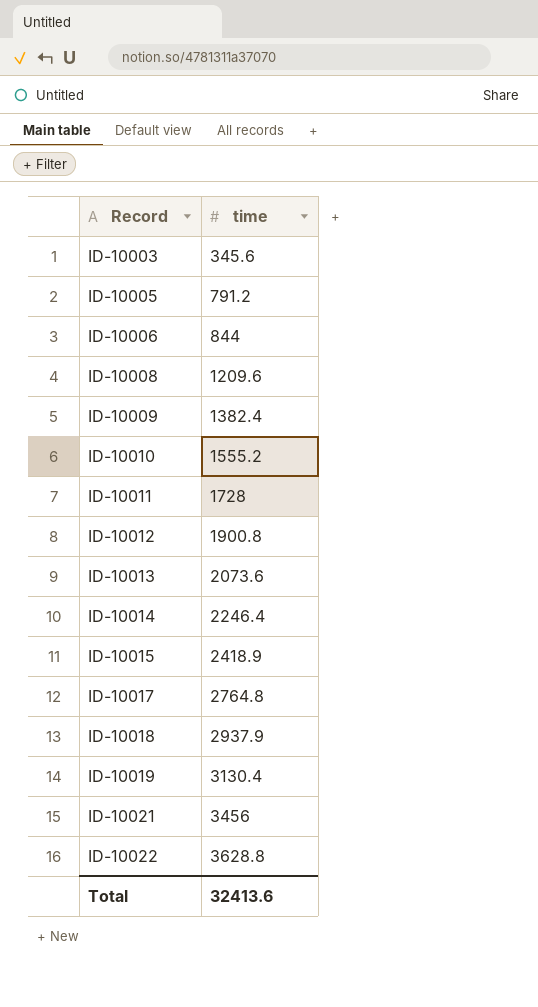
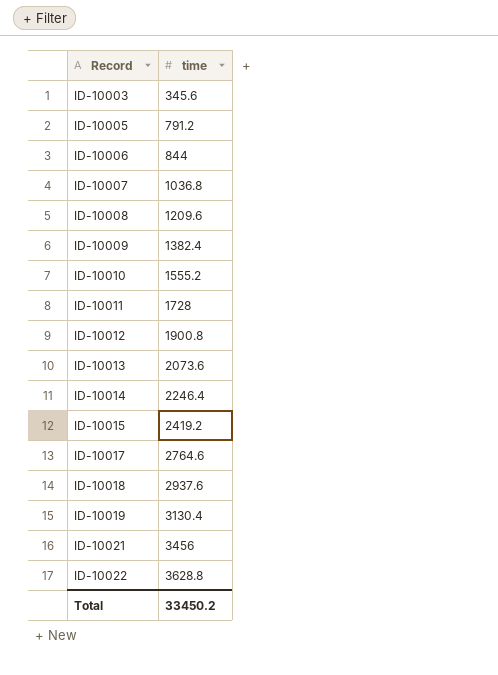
row ID-10007: none -> 1036.8
ID-10015 | time: 2418.9 -> 2419.2
ID-10017 | time: 2764.8 -> 2764.6
ID-10018 | time: 2937.9 -> 2937.6
Total | time: 32413.6 -> 33450.2

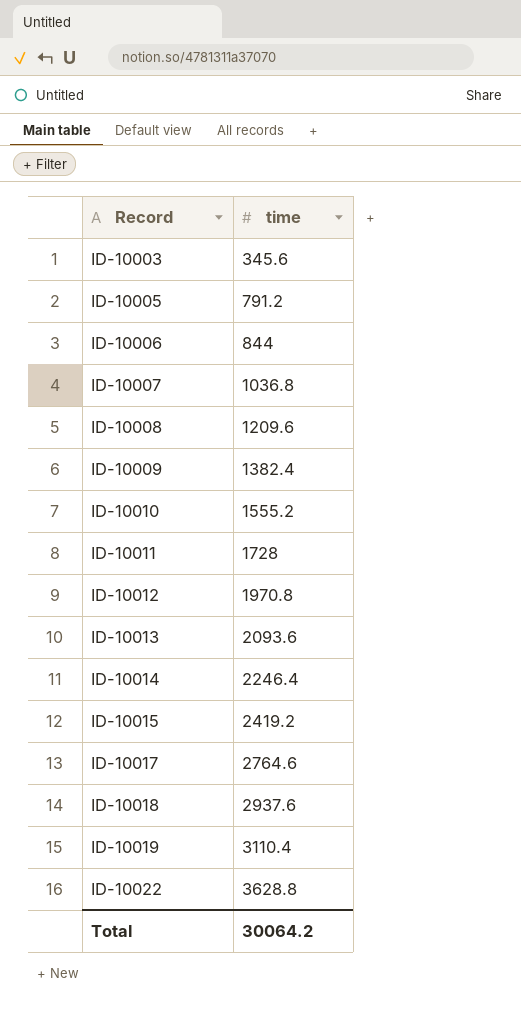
row ID-10021: 3456 -> none
ID-10012 | time: 1900.8 -> 1970.8
ID-10013 | time: 2073.6 -> 2093.6
ID-10019 | time: 3130.4 -> 3110.4
Total | time: 33450.2 -> 30064.2

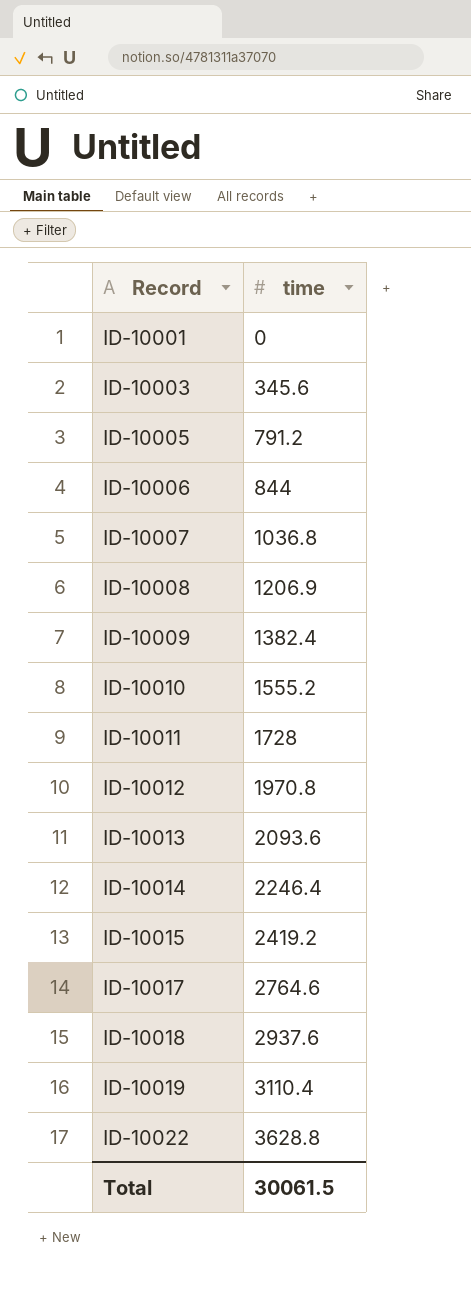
row ID-10001: none -> 0
ID-10008 | time: 1209.6 -> 1206.9
Total | time: 30064.2 -> 30061.5

